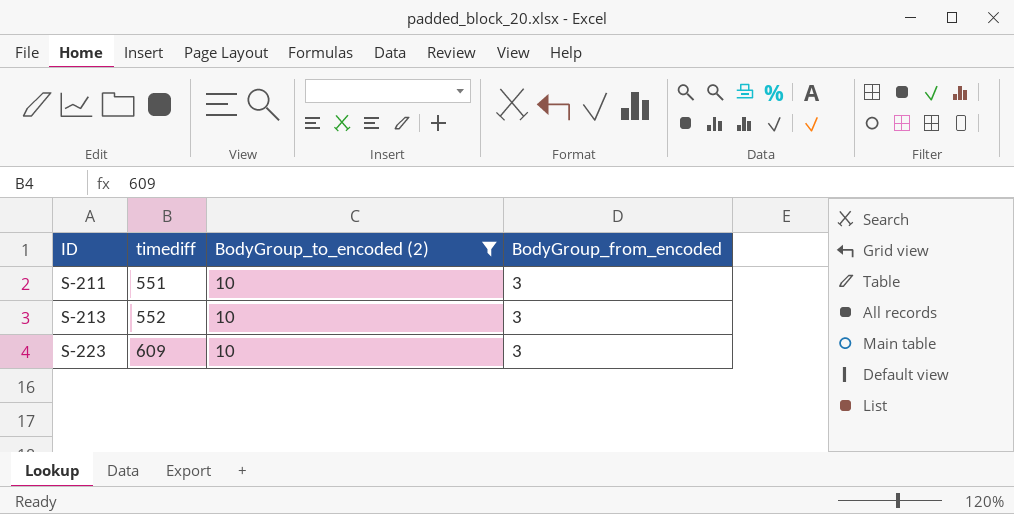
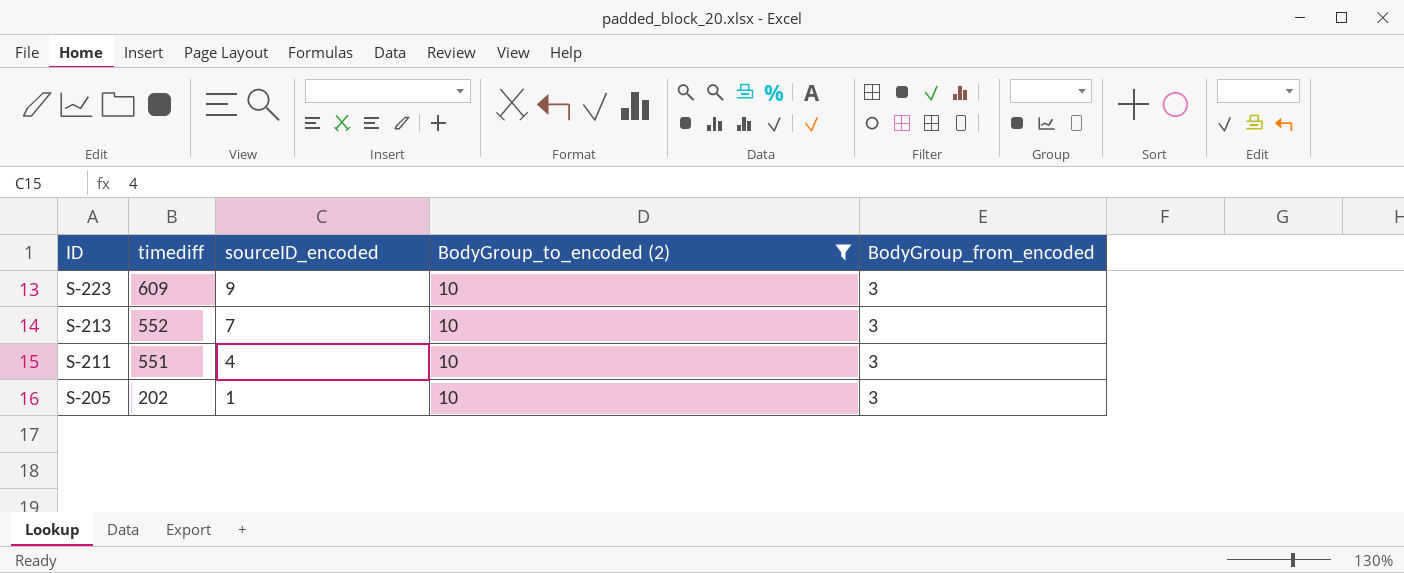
row order: ID ascending -> ID descending
column sourceID_encoded | position: none -> 3
row S-205: none -> 202 | 1 | 10 | 3

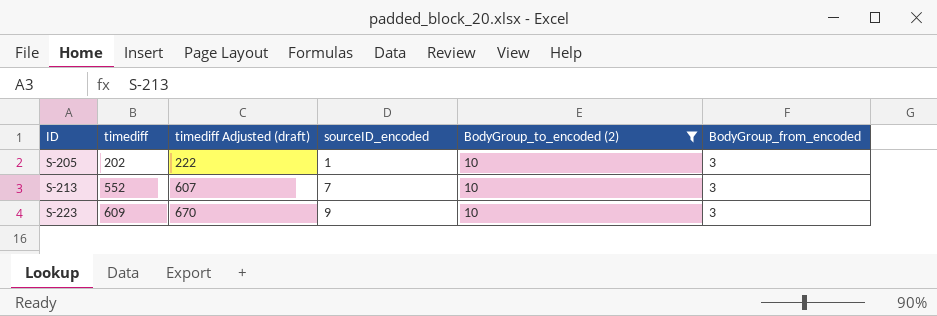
row order: ID descending -> ID ascending
column timediff Adjusted (draft) | formula: none -> [timediff] * 1.1
row S-211: 551 | 4 | 10 | 3 -> none

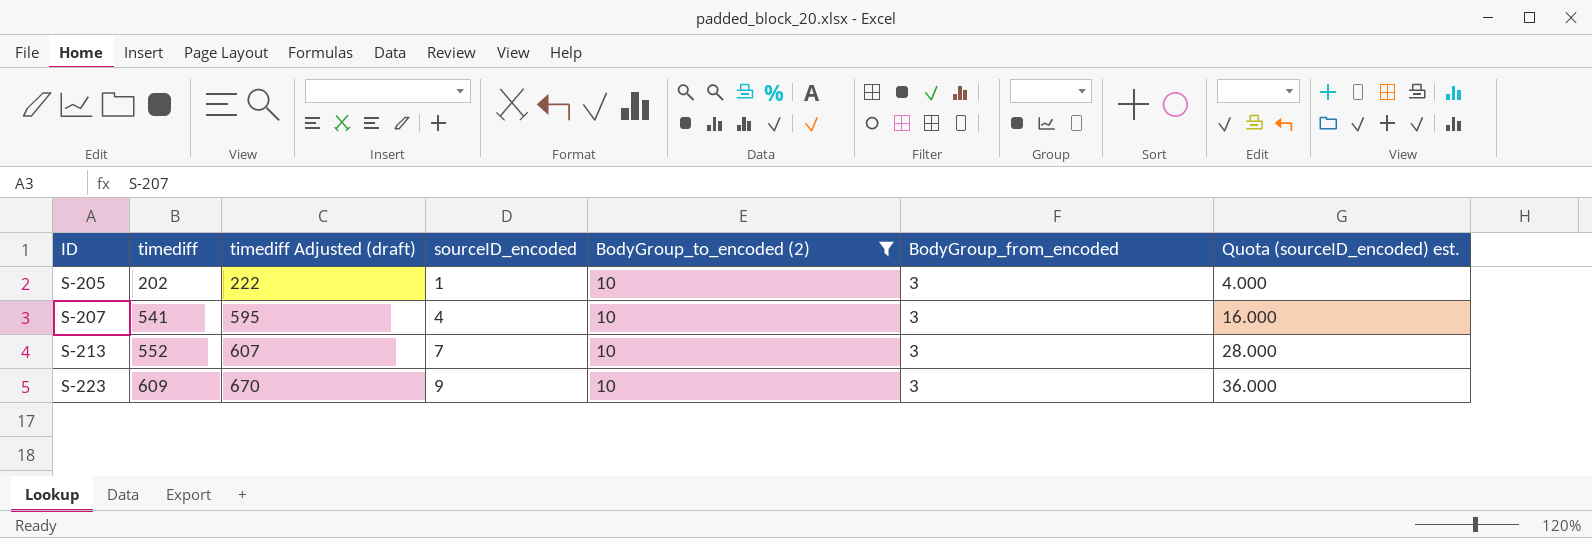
column Quota (sourceID_encoded) est. | formula: none -> [sourceID_encoded] * 4
row S-207: none -> 541 | 595 | 4 | 10 | 3 | 16.000

